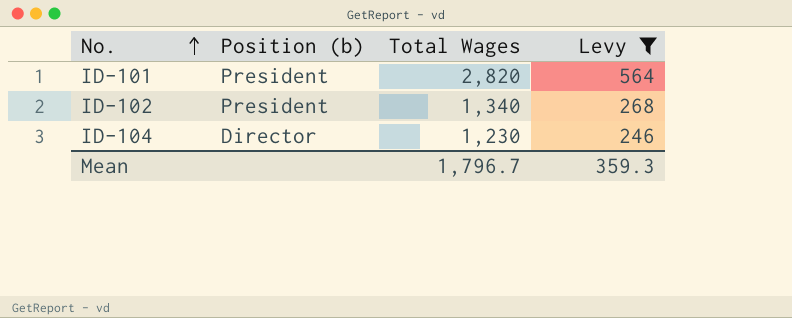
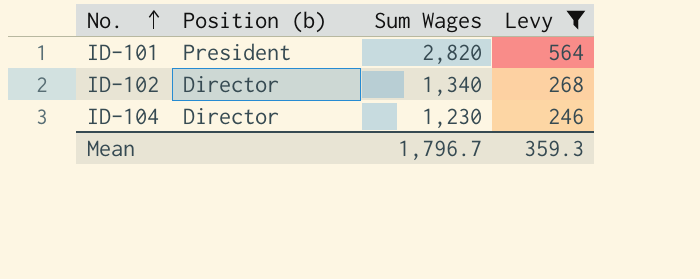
column name: Total Wages -> Sum Wages
ID-102 | Position (b): President -> Director

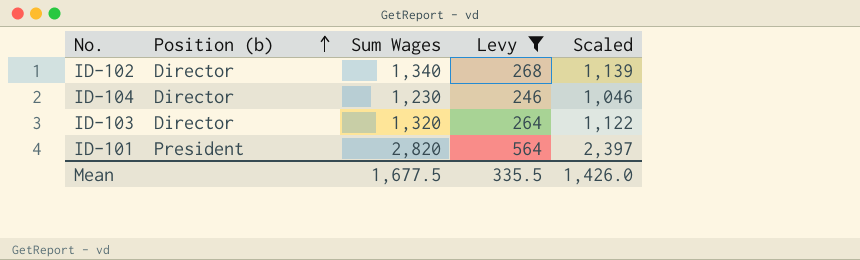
row order: No. ascending -> Position (b) ascending
column Scaled | formula: none -> [Sum Wages] * 0.85
row ID-103: none -> Director | 1,320 | 264 | 1,122
Mean | Sum Wages: 1,796.7 -> 1,677.5
Mean | Levy: 359.3 -> 335.5

